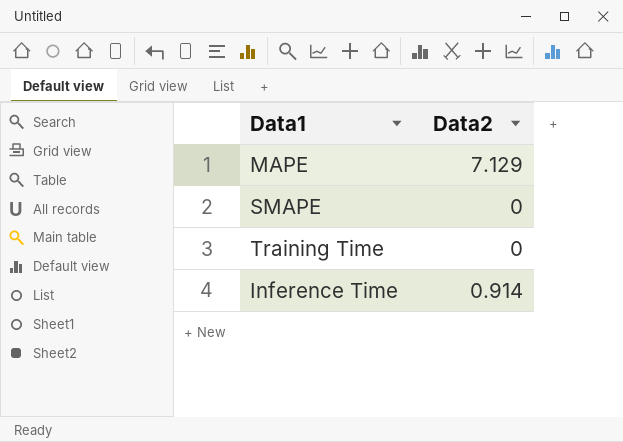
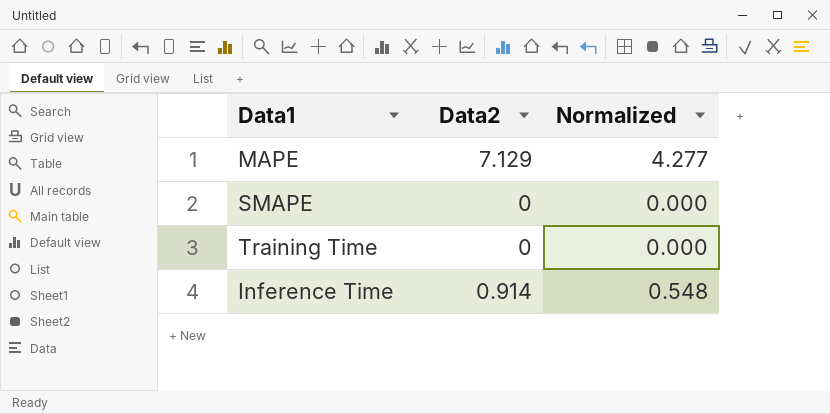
column Normalized | formula: none -> [Data2] * 0.6

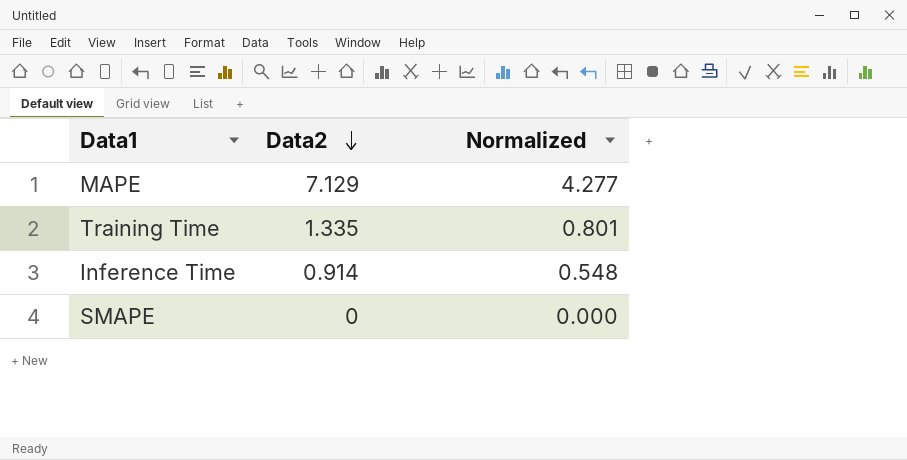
row order: none -> Data2 descending
Training Time | Data2: 0 -> 1.335
Training Time | Normalized: 0.000 -> 0.801

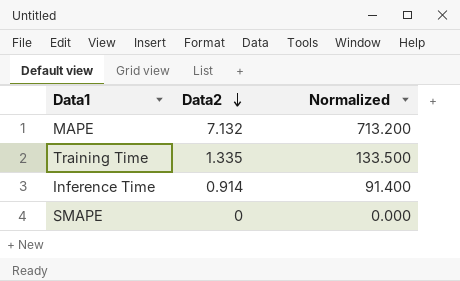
column Normalized | formula: [Data2] * 0.6 -> [Data2] * 100
MAPE | Data2: 7.129 -> 7.132

